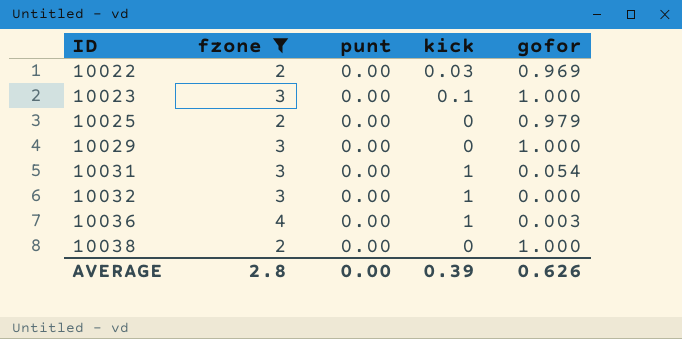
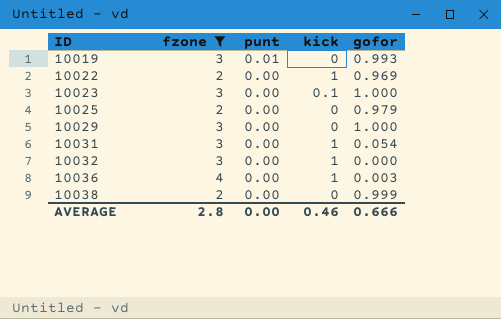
row 10019: none -> 3 | 0.01 | 0 | 0.993
10022 | kick: 0.03 -> 1
10038 | gofor: 1.000 -> 0.999
AVERAGE | kick: 0.39 -> 0.46
AVERAGE | gofor: 0.626 -> 0.666

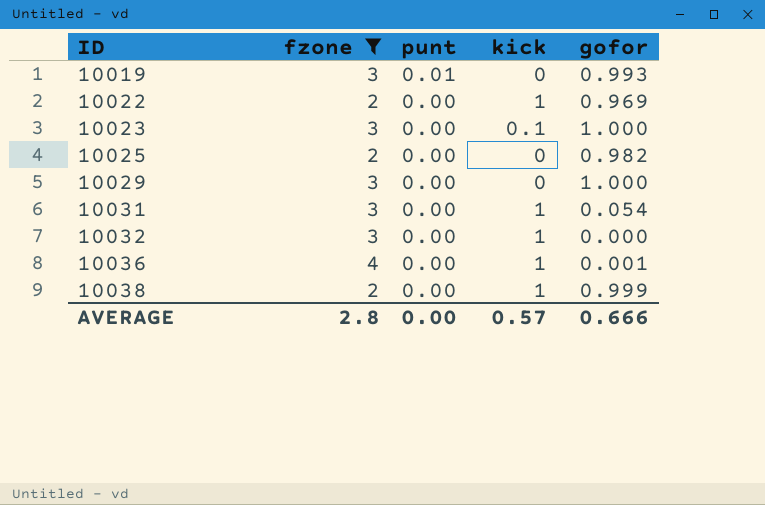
10025 | gofor: 0.979 -> 0.982
10036 | gofor: 0.003 -> 0.001
10038 | kick: 0 -> 1
AVERAGE | kick: 0.46 -> 0.57

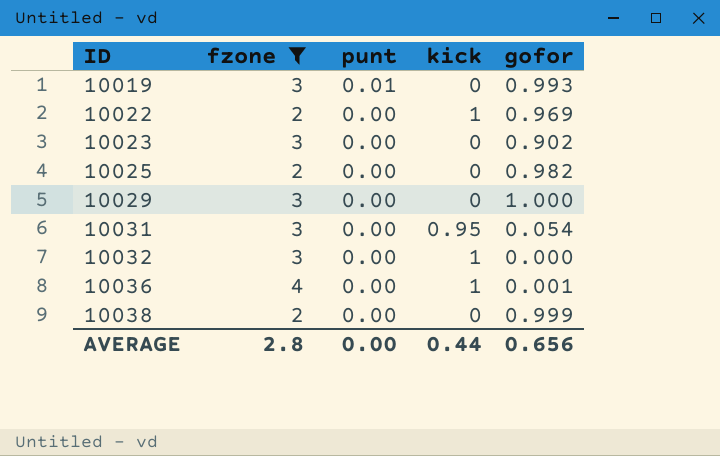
10023 | kick: 0.1 -> 0
10023 | gofor: 1.000 -> 0.902
10031 | kick: 1 -> 0.95
10038 | kick: 1 -> 0
AVERAGE | kick: 0.57 -> 0.44
AVERAGE | gofor: 0.666 -> 0.656

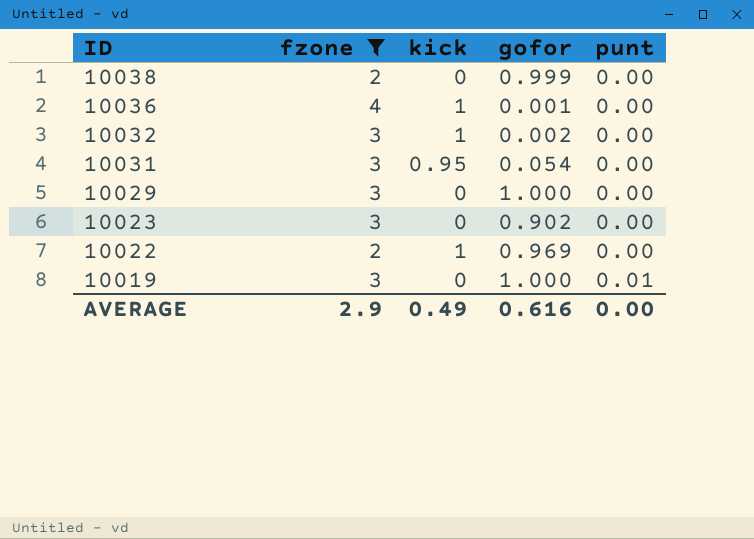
row order: ID ascending -> ID descending
column punt | position: 3 -> 5
row 10025: 2 | 0.00 | 0 | 0.982 -> none
10032 | gofor: 0.000 -> 0.002
10019 | gofor: 0.993 -> 1.000
AVERAGE | fzone: 2.8 -> 2.9
AVERAGE | kick: 0.44 -> 0.49
AVERAGE | gofor: 0.656 -> 0.616

